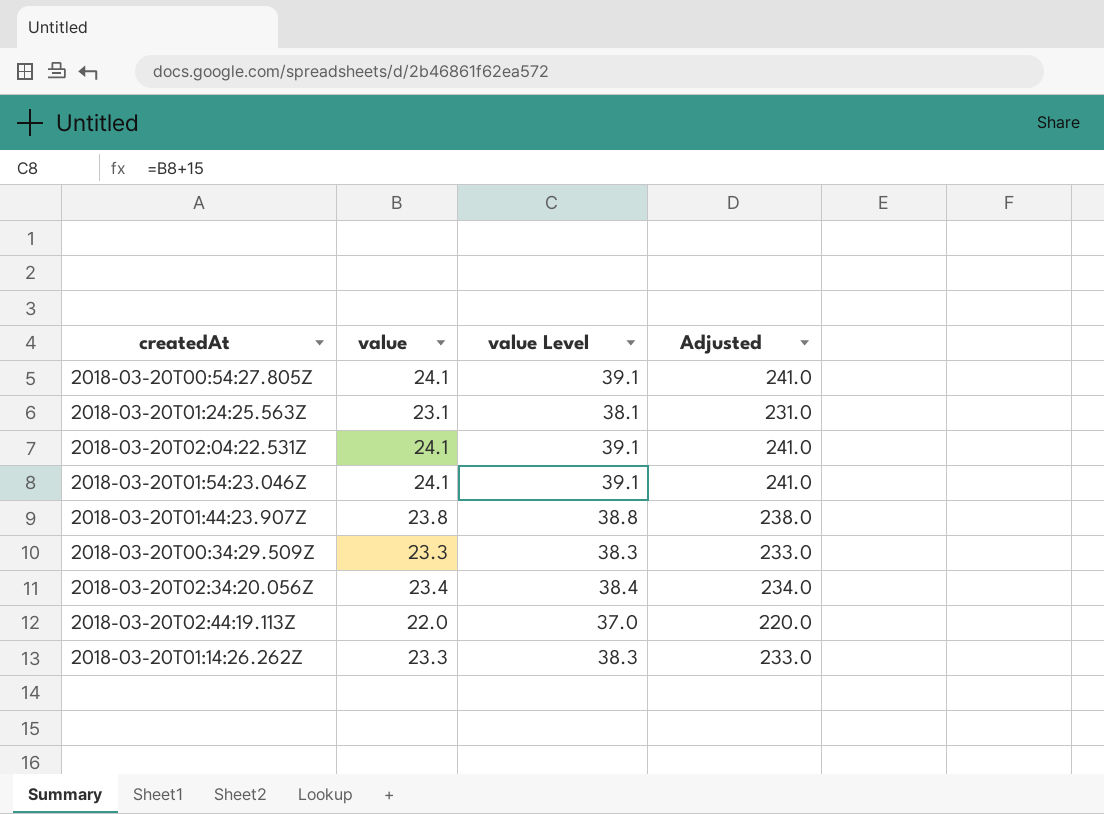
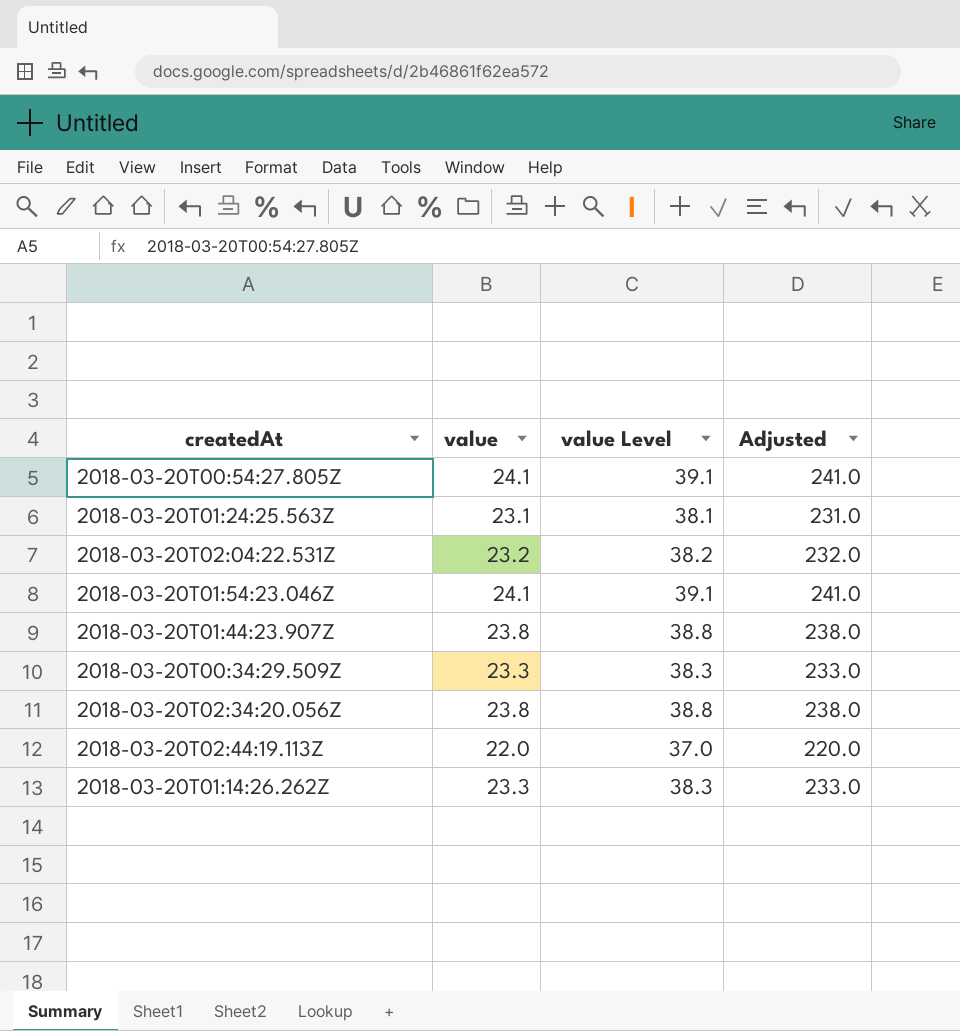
2018-03-20T02:04:22.531Z | value: 24.1 -> 23.2
2018-03-20T02:04:22.531Z | value Level: 39.1 -> 38.2
2018-03-20T02:04:22.531Z | Adjusted: 241.0 -> 232.0
2018-03-20T02:34:20.056Z | value: 23.4 -> 23.8
2018-03-20T02:34:20.056Z | value Level: 38.4 -> 38.8
2018-03-20T02:34:20.056Z | Adjusted: 234.0 -> 238.0

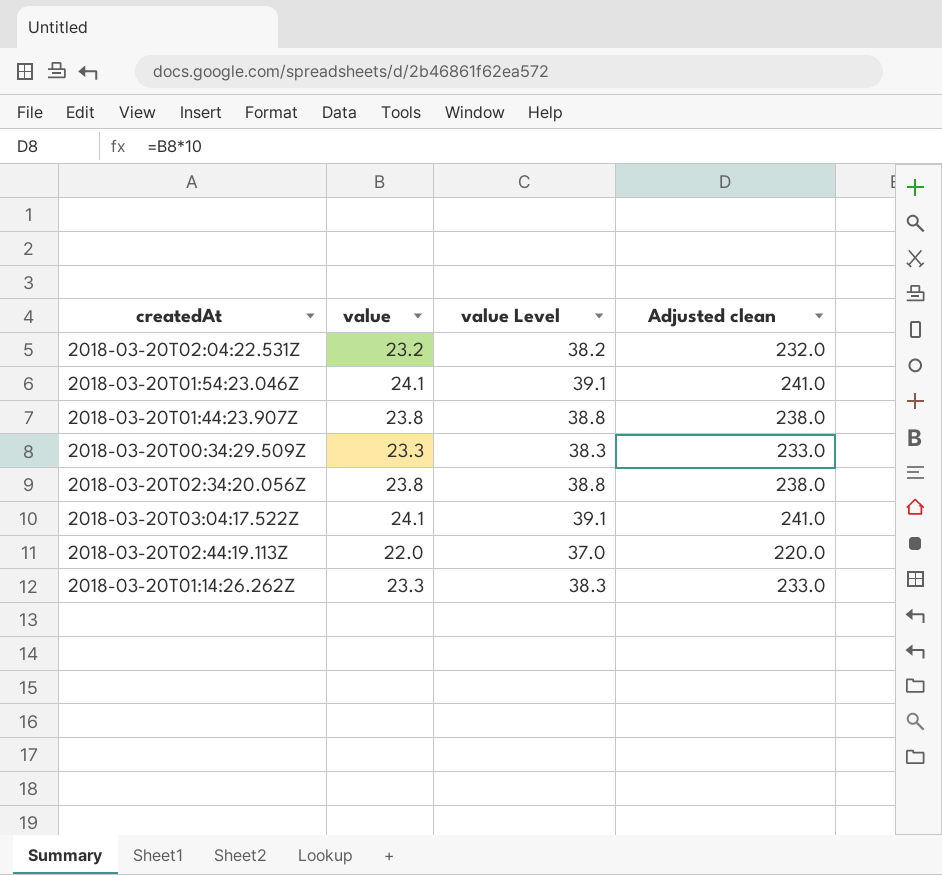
column name: Adjusted -> Adjusted clean
row 2018-03-20T00:54:27.805Z: 24.1 | 39.1 | 241.0 -> none
row 2018-03-20T01:24:25.563Z: 23.1 | 38.1 | 231.0 -> none
row 2018-03-20T03:04:17.522Z: none -> 24.1 | 39.1 | 241.0

